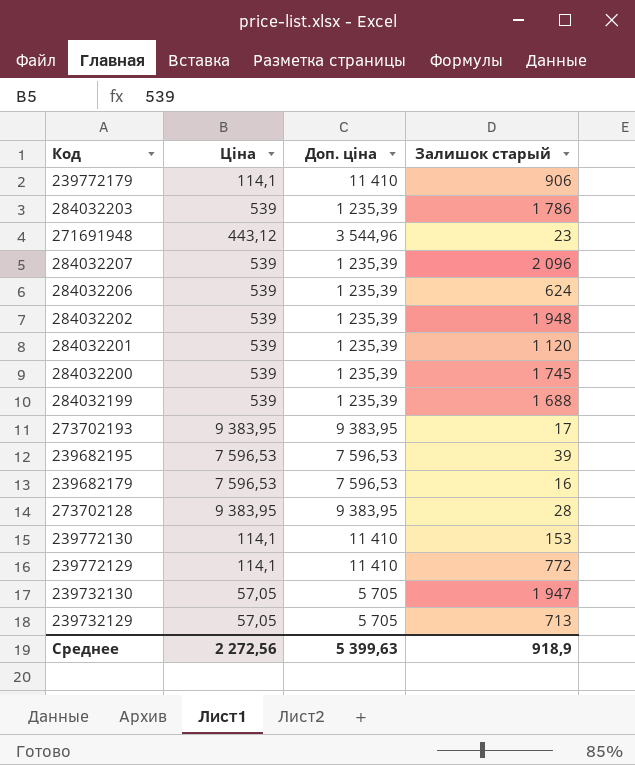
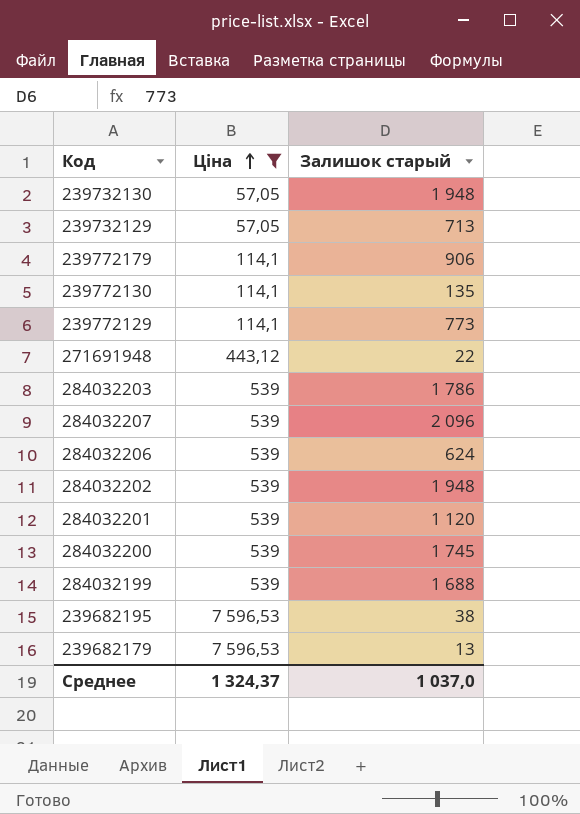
filter: none -> Ціна != 9 383,95
row order: none -> Ціна ascending
column Доп. ціна | position: 3 -> none
239732130 | Залишок старый: 1 947 -> 1 948
239772130 | Залишок старый: 153 -> 135
239772129 | Залишок старый: 772 -> 773
271691948 | Залишок старый: 23 -> 22
239682195 | Залишок старый: 39 -> 38
239682179 | Залишок старый: 16 -> 13
Среднее | Ціна: 2 272,56 -> 1 324,37
Среднее | Залишок старый: 918,9 -> 1 037,0

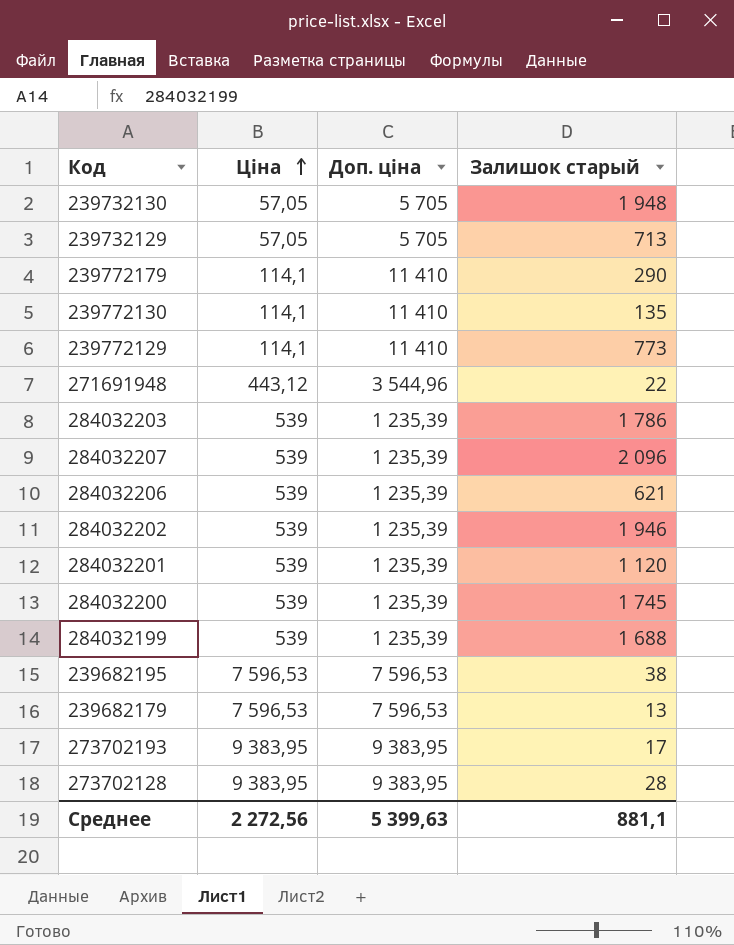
filter: Ціна != 9 383,95 -> none
column Доп. ціна | position: none -> 3
239772179 | Залишок старый: 906 -> 290
284032206 | Залишок старый: 624 -> 621
284032202 | Залишок старый: 1 948 -> 1 946
Среднее | Ціна: 1 324,37 -> 2 272,56
Среднее | Залишок старый: 1 037,0 -> 881,1

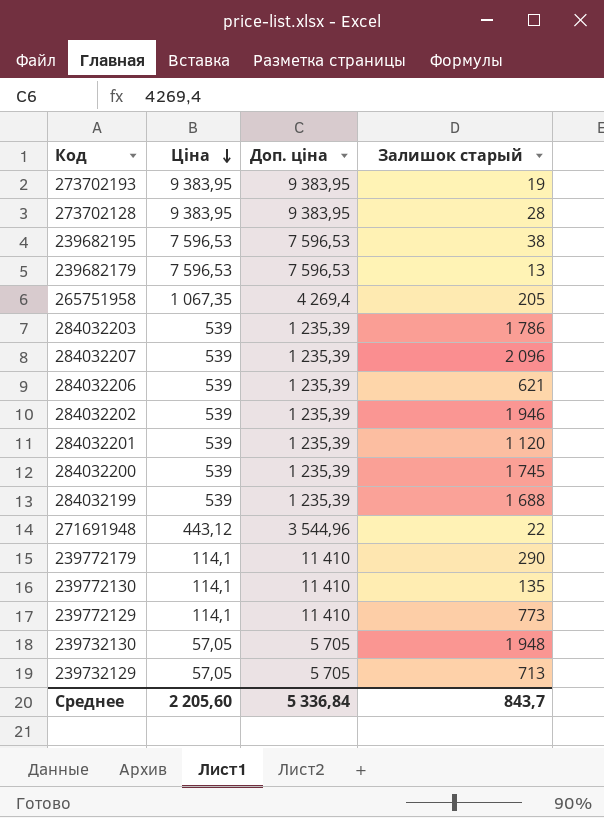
row order: Ціна ascending -> Ціна descending
273702193 | Залишок старый: 17 -> 19
row 265751958: none -> 1 067,35 | 4 269,4 | 205
Среднее | Ціна: 2 272,56 -> 2 205,60
Среднее | Доп. ціна: 5 399,63 -> 5 336,84
Среднее | Залишок старый: 881,1 -> 843,7

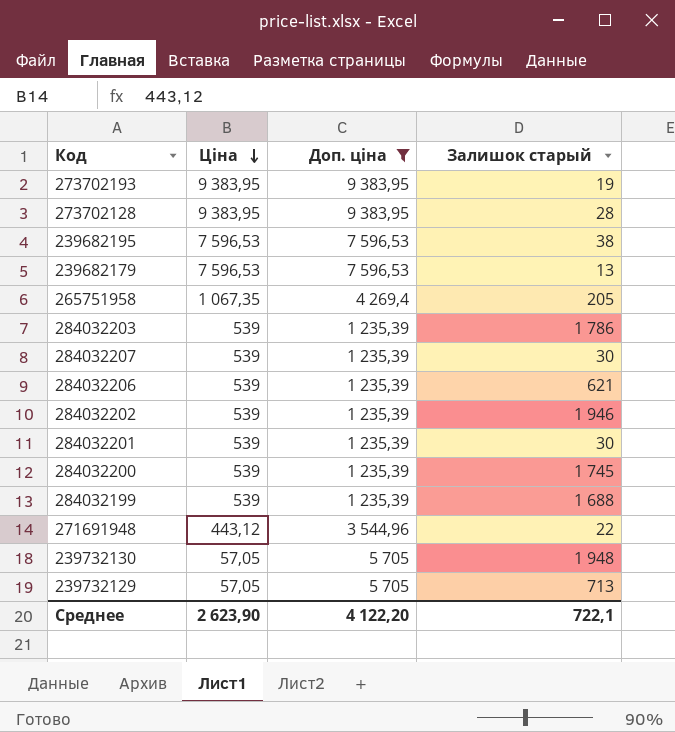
filter: none -> Доп. ціна != 11 410
284032207 | Залишок старый: 2 096 -> 30
284032201 | Залишок старый: 1 120 -> 30
Среднее | Ціна: 2 205,60 -> 2 623,90
Среднее | Доп. ціна: 5 336,84 -> 4 122,20
Среднее | Залишок старый: 843,7 -> 722,1

